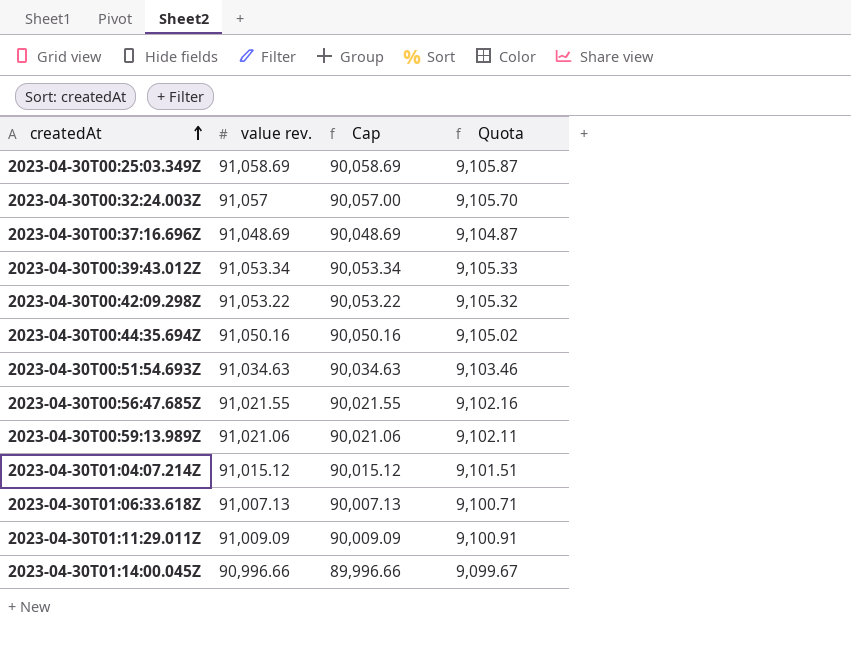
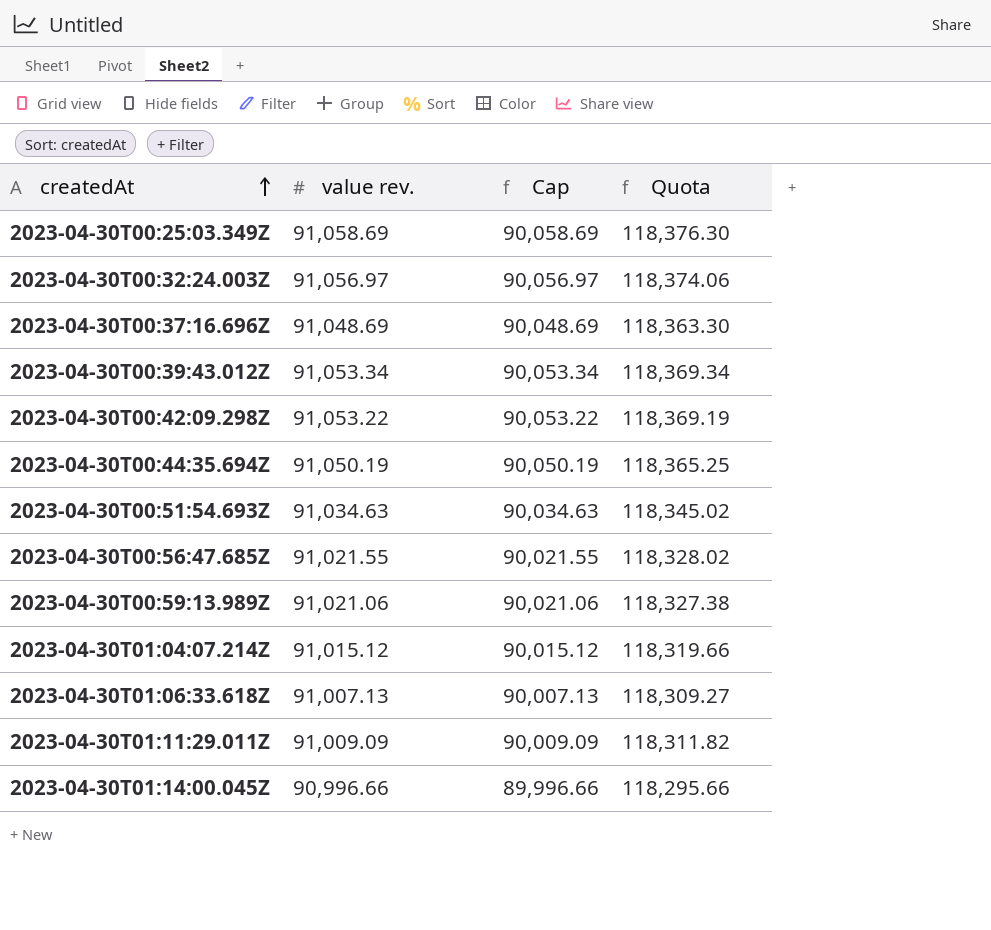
column Quota | formula: [value rev.] * 0.1 -> [value rev.] * 1.3
2023-04-30T00:32:24.003Z | value rev.: 91,057 -> 91,056.97
2023-04-30T00:32:24.003Z | Cap: 90,057.00 -> 90,056.97
2023-04-30T00:44:35.694Z | value rev.: 91,050.16 -> 91,050.19
2023-04-30T00:44:35.694Z | Cap: 90,050.16 -> 90,050.19

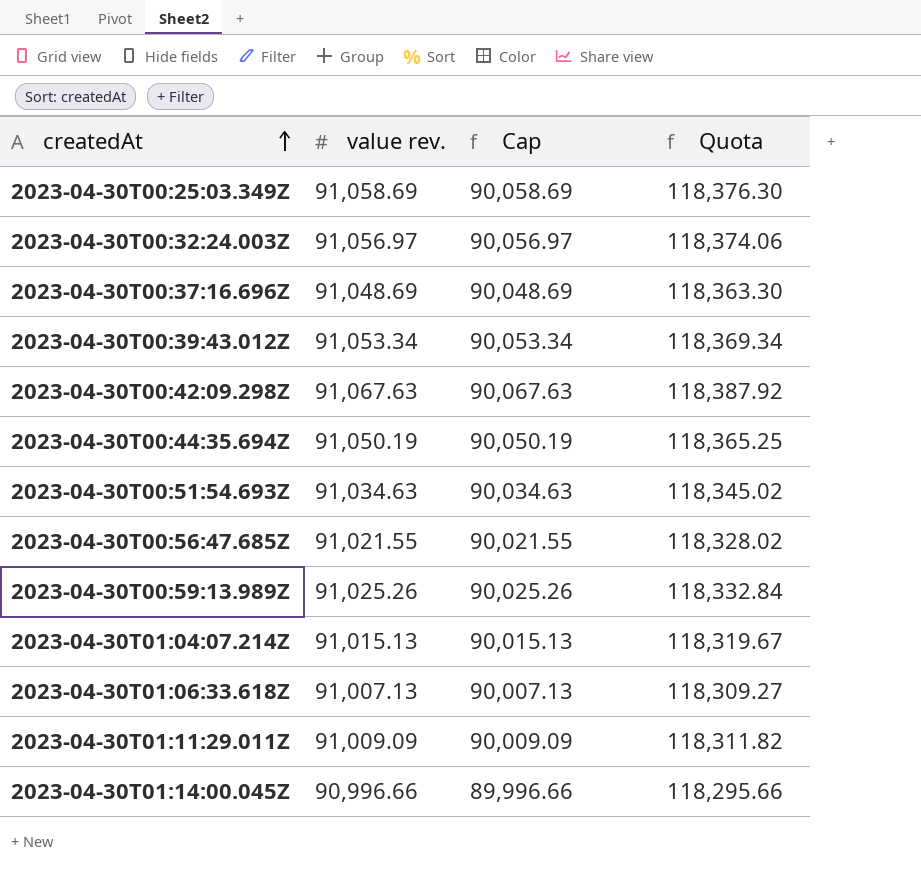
2023-04-30T00:42:09.298Z | value rev.: 91,053.22 -> 91,067.63
2023-04-30T00:42:09.298Z | Cap: 90,053.22 -> 90,067.63
2023-04-30T00:42:09.298Z | Quota: 118,369.19 -> 118,387.92
2023-04-30T00:59:13.989Z | value rev.: 91,021.06 -> 91,025.26
2023-04-30T00:59:13.989Z | Cap: 90,021.06 -> 90,025.26
2023-04-30T00:59:13.989Z | Quota: 118,327.38 -> 118,332.84
2023-04-30T01:04:07.214Z | value rev.: 91,015.12 -> 91,015.13
2023-04-30T01:04:07.214Z | Cap: 90,015.12 -> 90,015.13
2023-04-30T01:04:07.214Z | Quota: 118,319.66 -> 118,319.67

